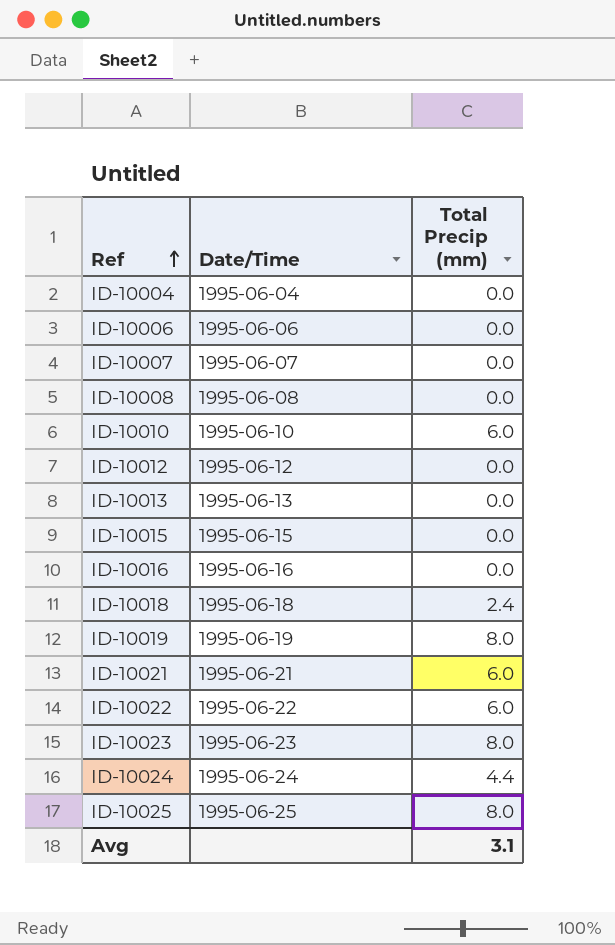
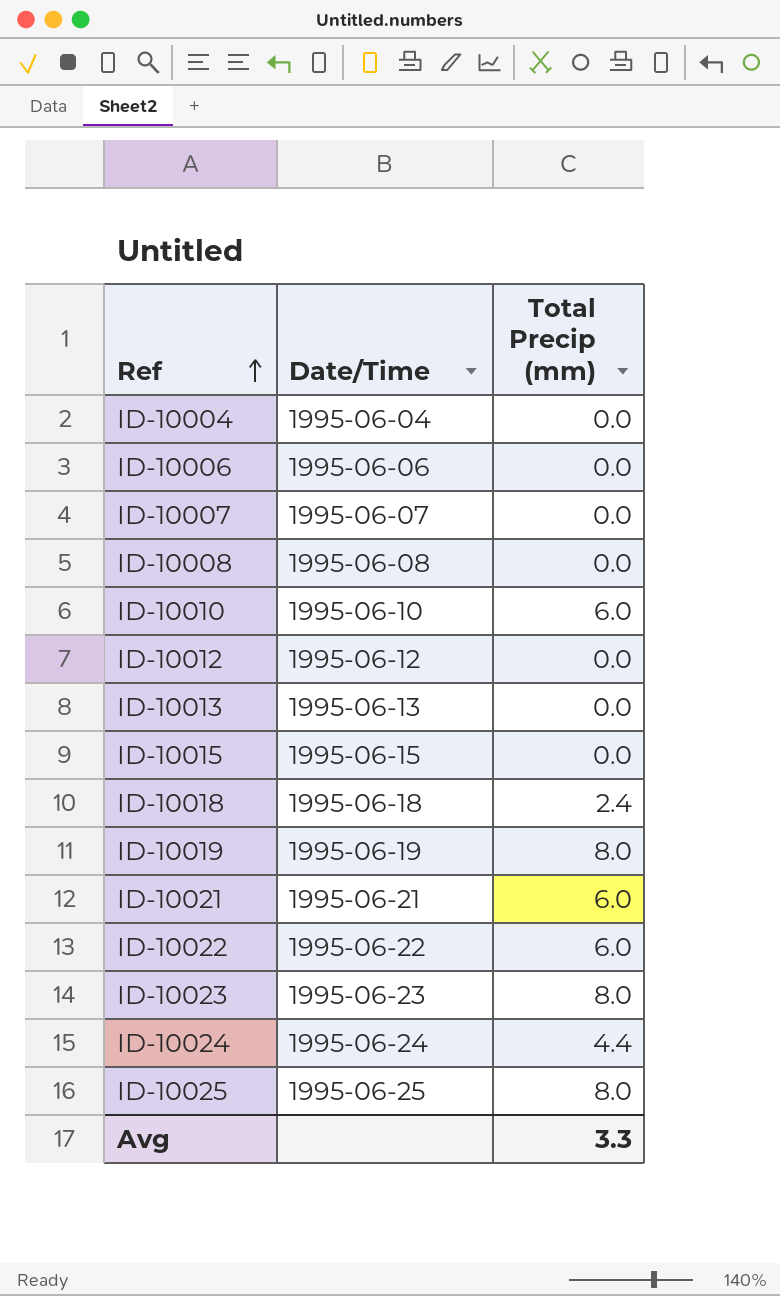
row ID-10016: 1995-06-16 | 0.0 -> none
Avg | Total Precip (mm): 3.1 -> 3.3

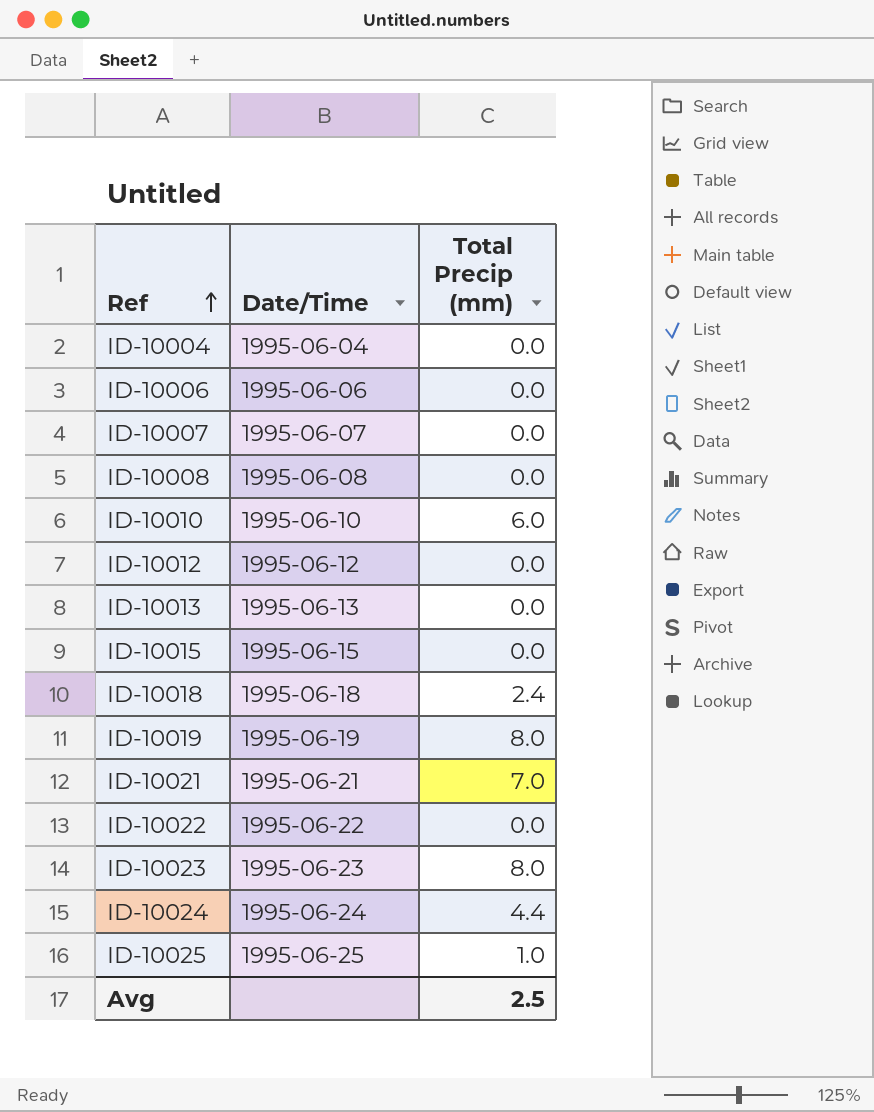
ID-10021 | Total Precip (mm): 6.0 -> 7.0
ID-10022 | Total Precip (mm): 6.0 -> 0.0
ID-10025 | Total Precip (mm): 8.0 -> 1.0
Avg | Total Precip (mm): 3.3 -> 2.5

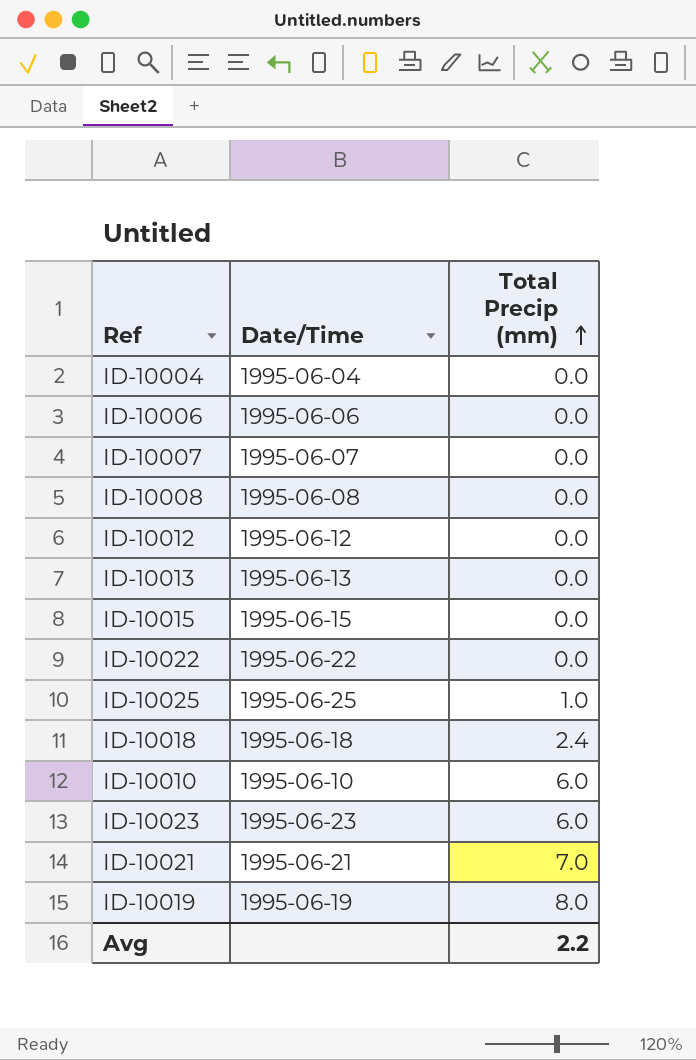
row order: Ref ascending -> Total Precip (mm) ascending
row ID-10024: 1995-06-24 | 4.4 -> none
ID-10023 | Total Precip (mm): 8.0 -> 6.0
Avg | Total Precip (mm): 2.5 -> 2.2

